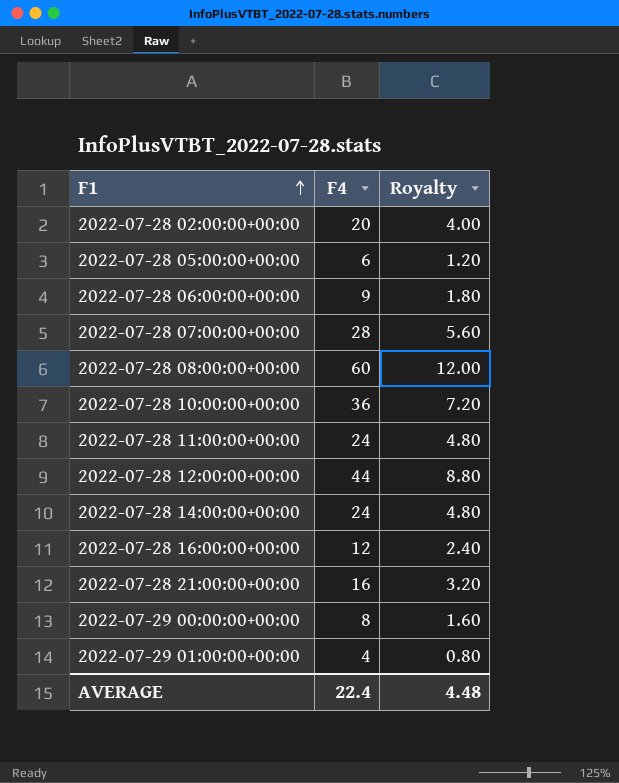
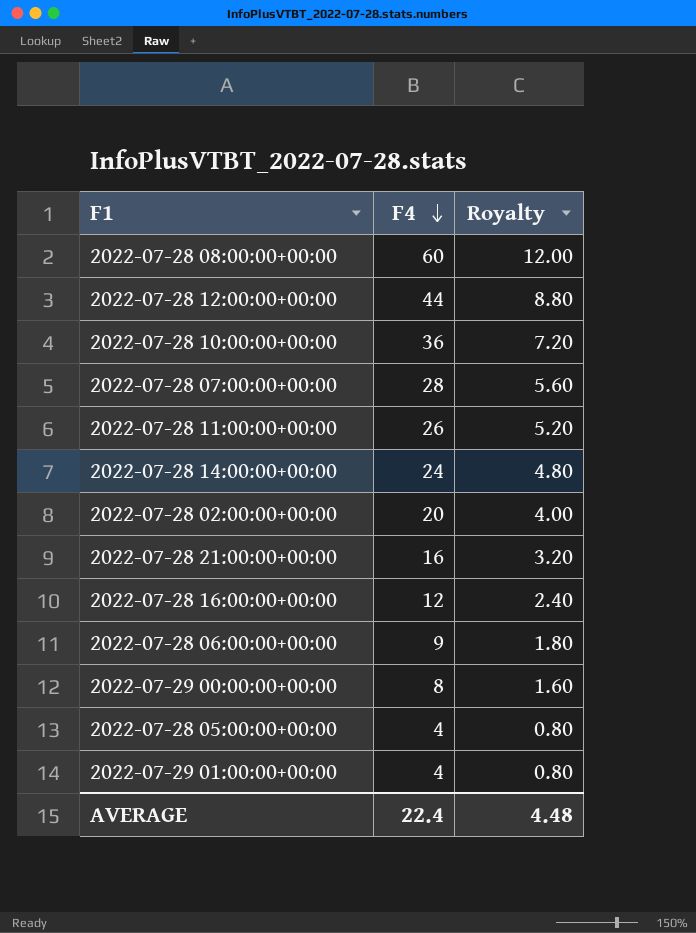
row order: F1 ascending -> F4 descending
2022-07-28 11:00:00+00:00 | F4: 24 -> 26
2022-07-28 11:00:00+00:00 | Royalty: 4.80 -> 5.20
2022-07-28 05:00:00+00:00 | F4: 6 -> 4
2022-07-28 05:00:00+00:00 | Royalty: 1.20 -> 0.80

